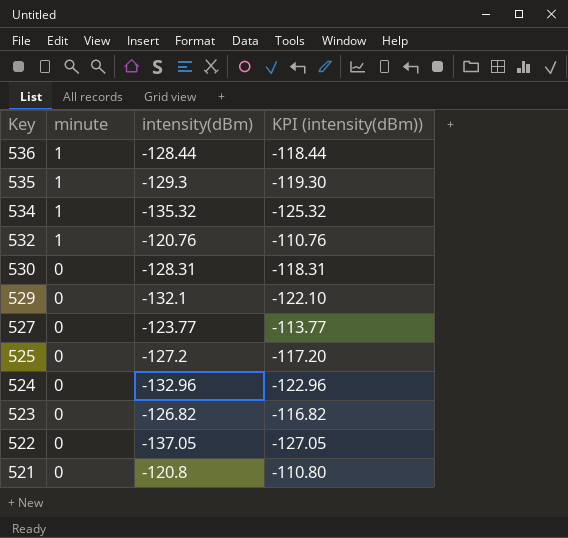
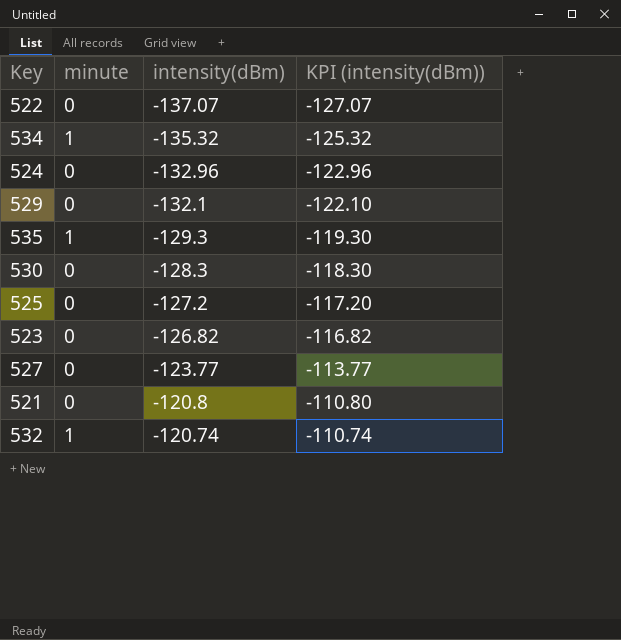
row order: Key descending -> intensity(dBm) ascending
row 536: 1 | -128.44 | -118.44 -> none
522 | intensity(dBm): -137.05 -> -137.07
522 | KPI (intensity(dBm)): -127.05 -> -127.07
530 | intensity(dBm): -128.31 -> -128.3
530 | KPI (intensity(dBm)): -118.31 -> -118.30
532 | intensity(dBm): -120.76 -> -120.74
532 | KPI (intensity(dBm)): -110.76 -> -110.74

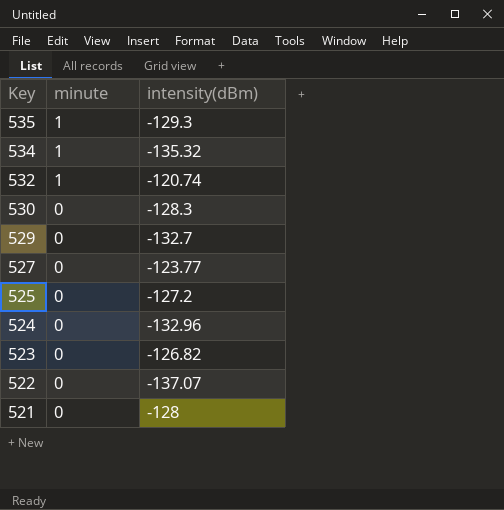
row order: intensity(dBm) ascending -> Key descending
column KPI (intensity(dBm)) | formula: [intensity(dBm)] + 10 -> none
529 | intensity(dBm): -132.1 -> -132.7
521 | intensity(dBm): -120.8 -> -128

